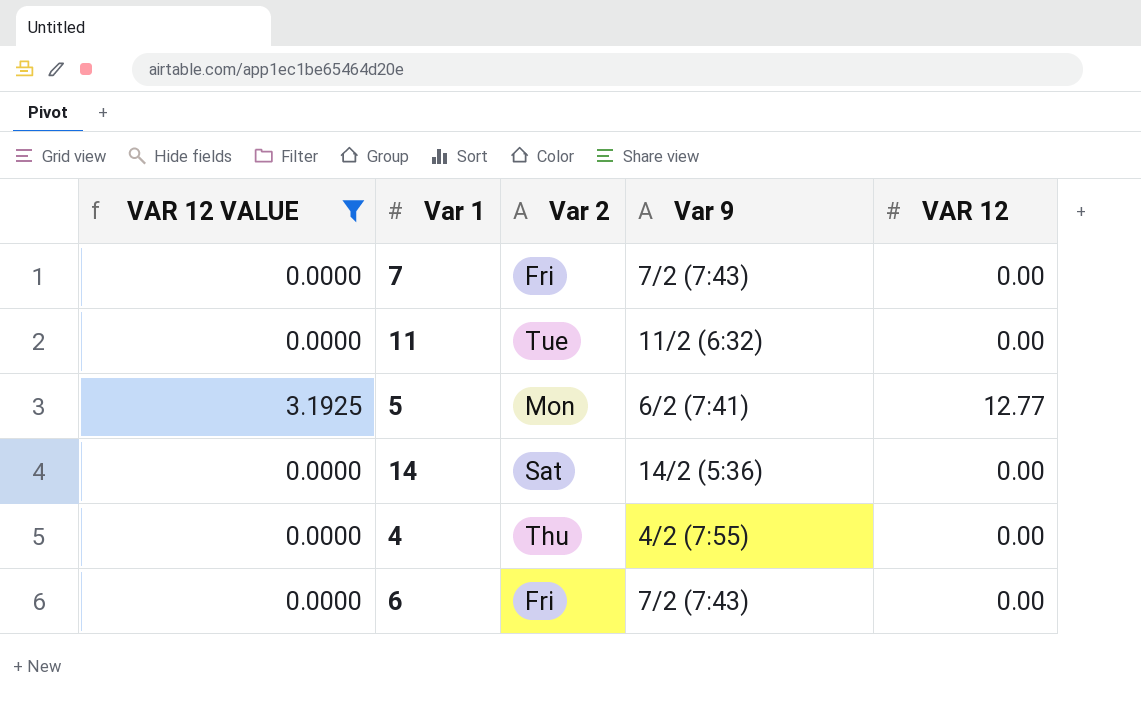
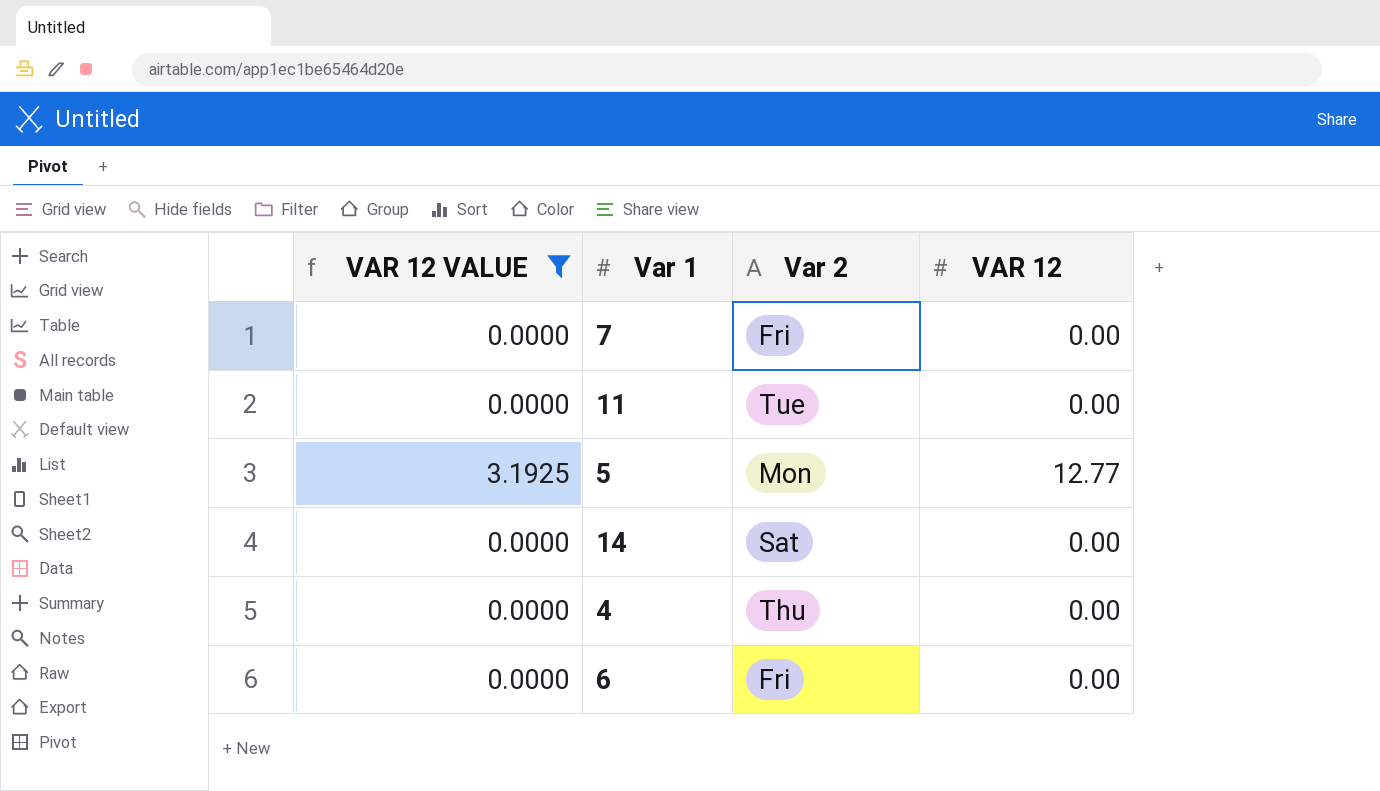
column Var 9 | position: 4 -> none

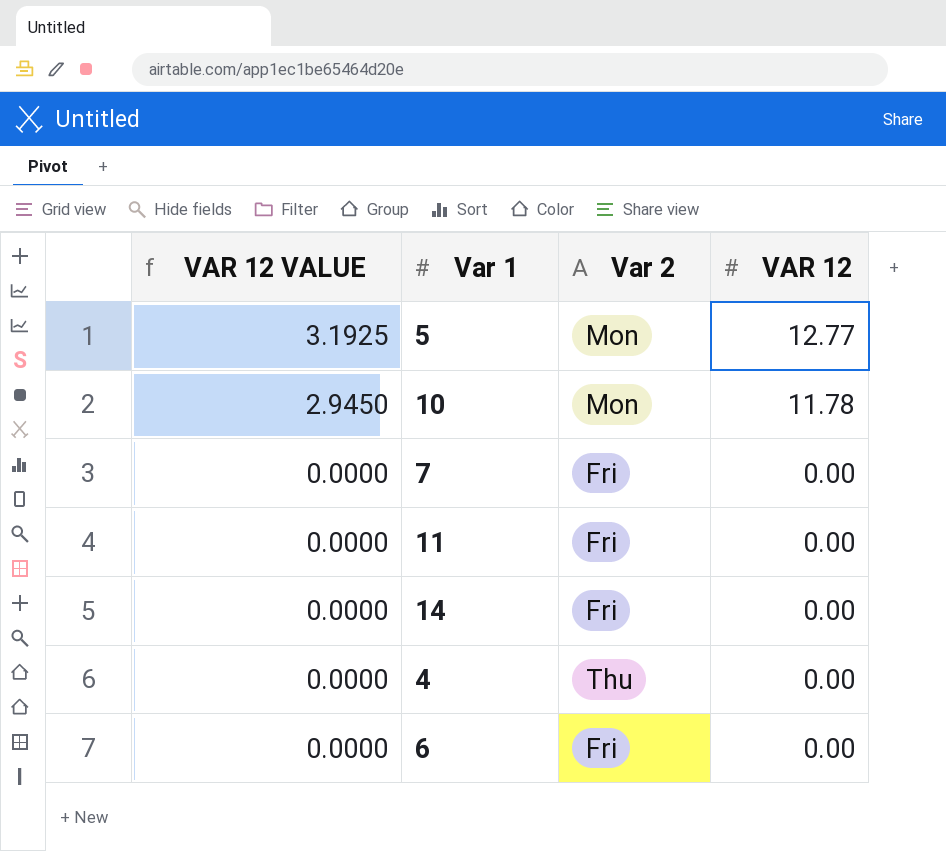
filter: VAR 12 VALUE != 2.9450 -> none
row order: none -> VAR 12 VALUE descending
11 | Var 2: Tue -> Fri
14 | Var 2: Sat -> Fri

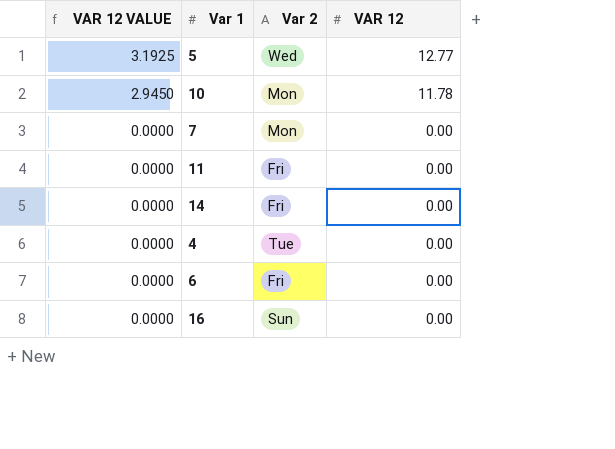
5 | Var 2: Mon -> Wed
7 | Var 2: Fri -> Mon
4 | Var 2: Thu -> Tue
row 16: none -> 0.0000 | Sun | 0.00

